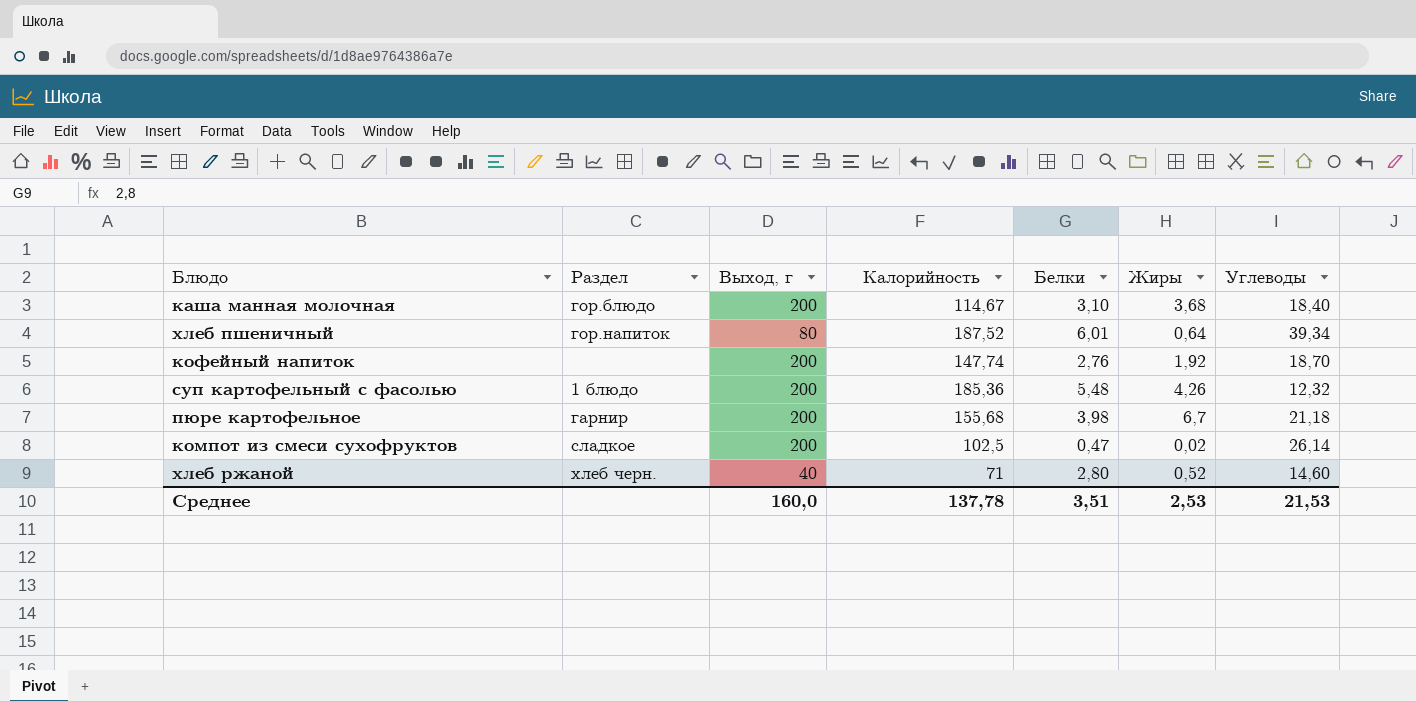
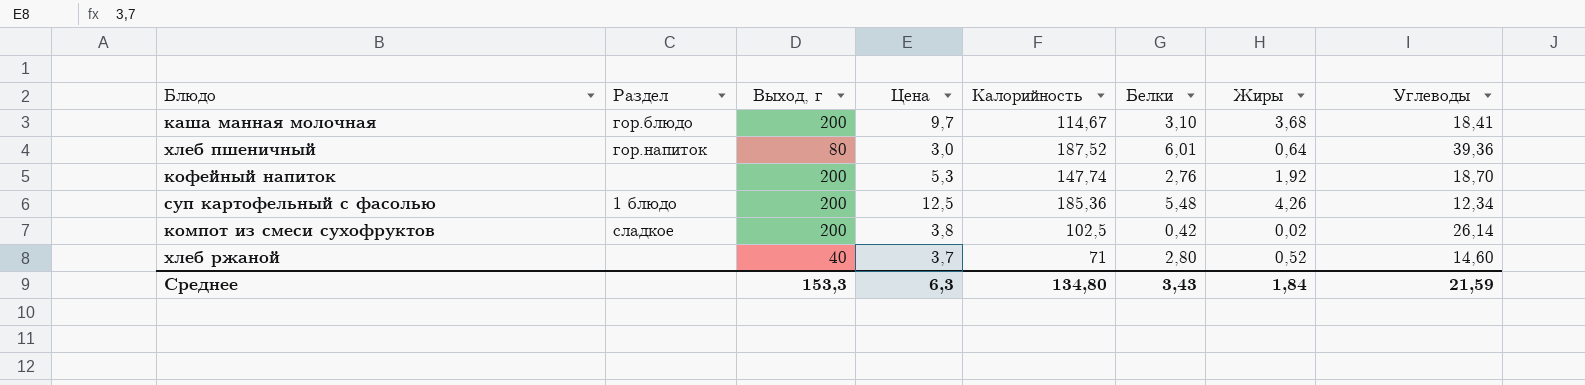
column Цена | position: none -> 4
row пюре картофельное: гарнир | 200 | 155,68 | 3,98 | 6,7 | 21,18 -> none
каша манная молочная | Углеводы: 18,40 -> 18,41
хлеб пшеничный | Углеводы: 39,34 -> 39,36
суп картофельный с фасолью | Углеводы: 12,32 -> 12,34
компот из смеси сухофруктов | Белки: 0,47 -> 0,42
хлеб ржаной | Раздел: хлеб черн. -> none
Среднее | Выход, г: 160,0 -> 153,3
Среднее | Калорийность: 137,78 -> 134,80
Среднее | Белки: 3,51 -> 3,43
Среднее | Жиры: 2,53 -> 1,84
Среднее | Углеводы: 21,53 -> 21,59

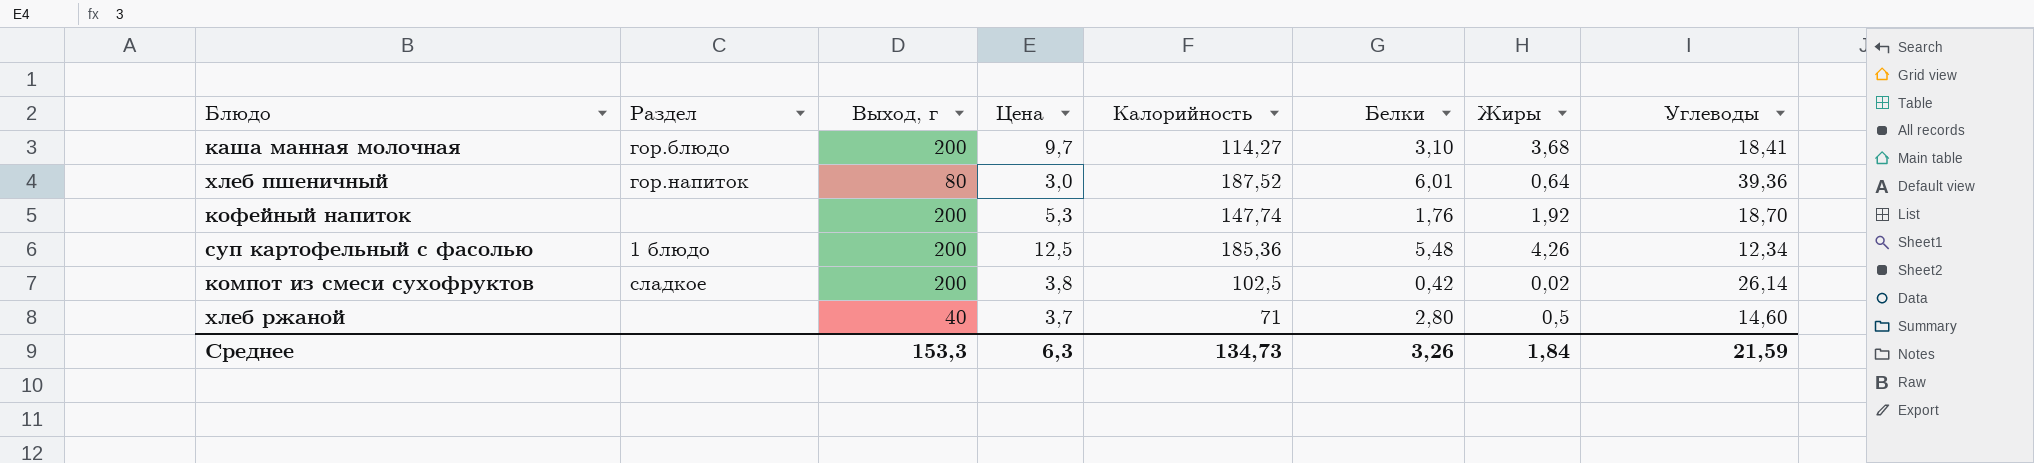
каша манная молочная | Калорийность: 114,67 -> 114,27
кофейный напиток | Белки: 2,76 -> 1,76
хлеб ржаной | Жиры: 0,52 -> 0,5
Среднее | Калорийность: 134,80 -> 134,73
Среднее | Белки: 3,43 -> 3,26

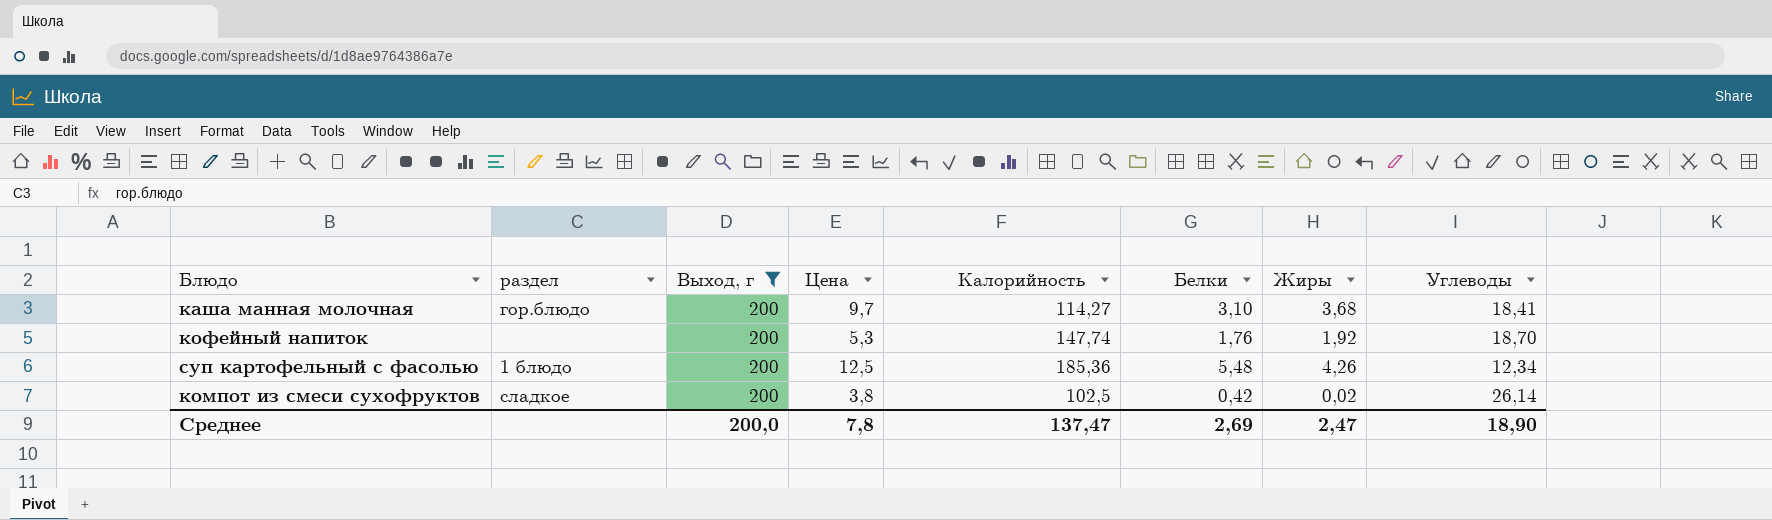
filter: none -> Выход, г = 200
column name: Раздел -> раздел
Среднее | Выход, г: 153,3 -> 200,0
Среднее | Цена: 6,3 -> 7,8
Среднее | Калорийность: 134,73 -> 137,47
Среднее | Белки: 3,26 -> 2,69
Среднее | Жиры: 1,84 -> 2,47
Среднее | Углеводы: 21,59 -> 18,90

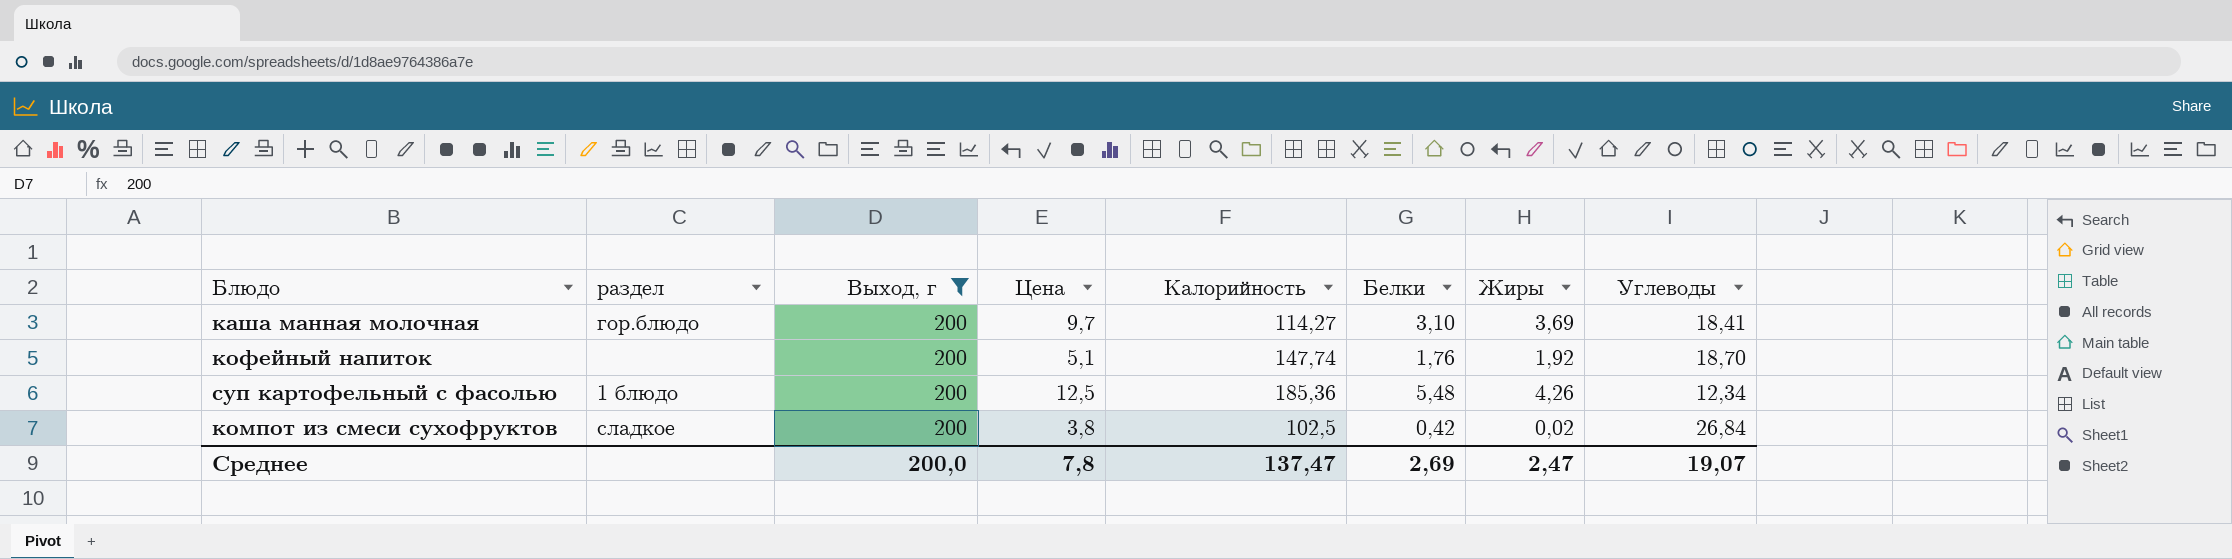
каша манная молочная | Жиры: 3,68 -> 3,69
кофейный напиток | Цена: 5,3 -> 5,1
компот из смеси сухофруктов | Углеводы: 26,14 -> 26,84
Среднее | Углеводы: 18,90 -> 19,07

